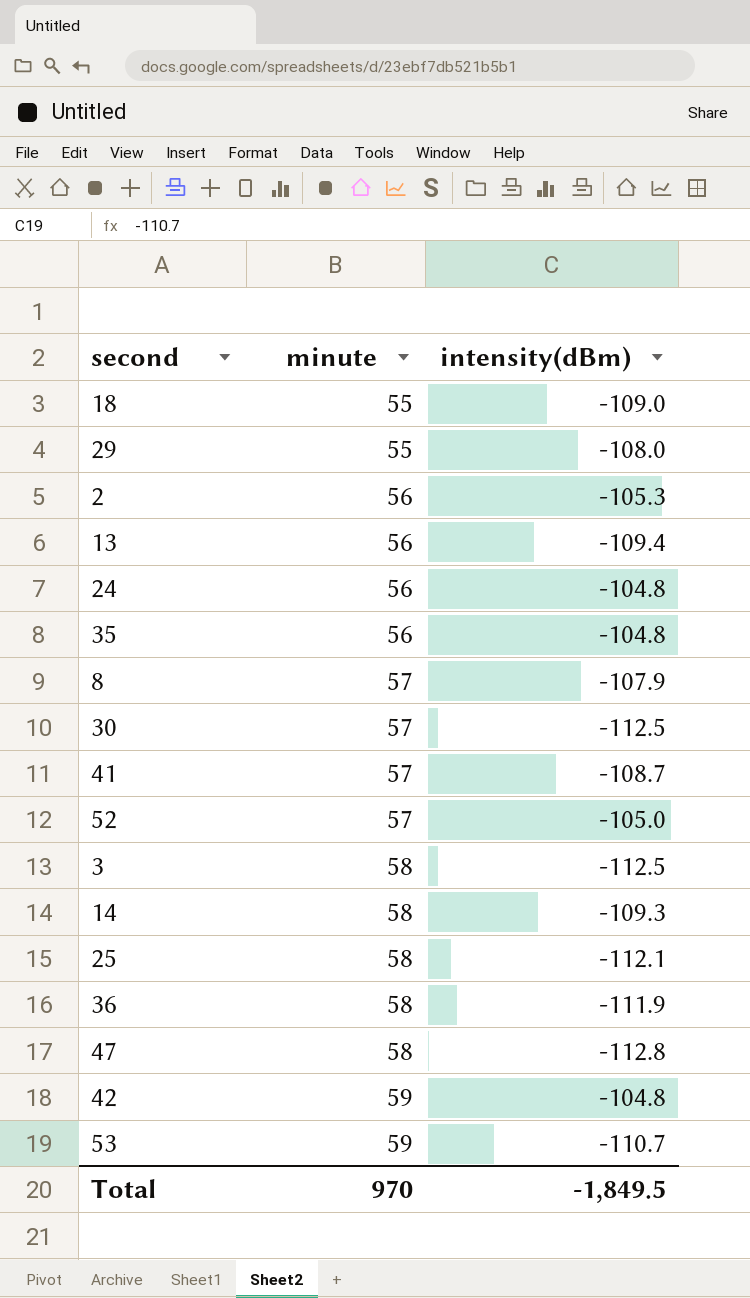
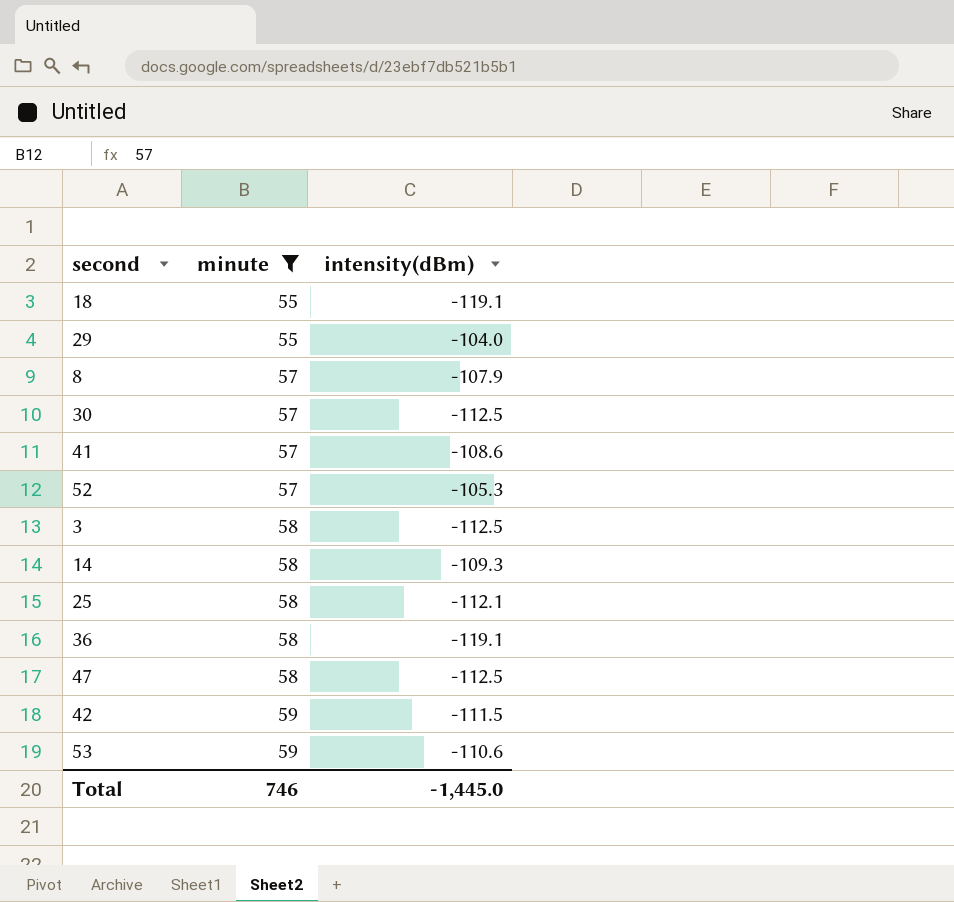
filter: none -> minute != 56
18 | intensity(dBm): -109.0 -> -119.1
29 | intensity(dBm): -108.0 -> -104.0
41 | intensity(dBm): -108.7 -> -108.6
52 | intensity(dBm): -105.0 -> -105.3
36 | intensity(dBm): -111.9 -> -119.1
47 | intensity(dBm): -112.8 -> -112.5
42 | intensity(dBm): -104.8 -> -111.5
53 | intensity(dBm): -110.7 -> -110.6
Total | minute: 970 -> 746
Total | intensity(dBm): -1,849.5 -> -1,445.0

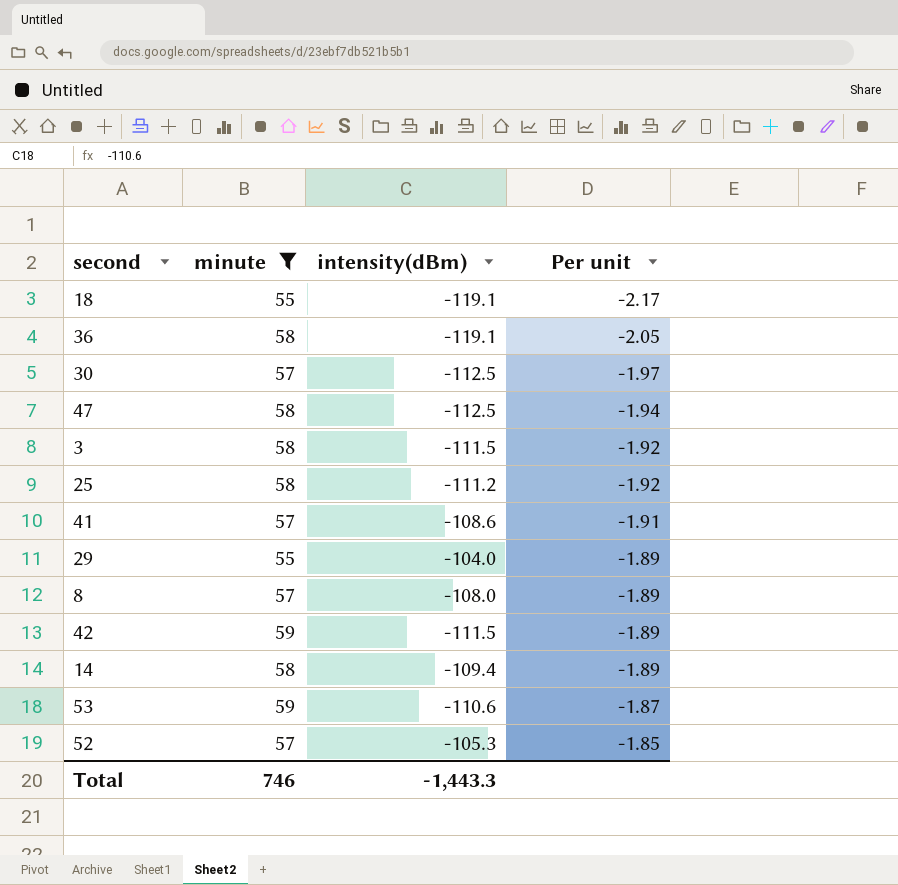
row order: minute ascending -> Per unit ascending
column Per unit | formula: none -> [intensity(dBm)] / [minute]
3 | intensity(dBm): -112.5 -> -111.5
25 | intensity(dBm): -112.1 -> -111.2
8 | intensity(dBm): -107.9 -> -108.0
14 | intensity(dBm): -109.3 -> -109.4
Total | intensity(dBm): -1,445.0 -> -1,443.3

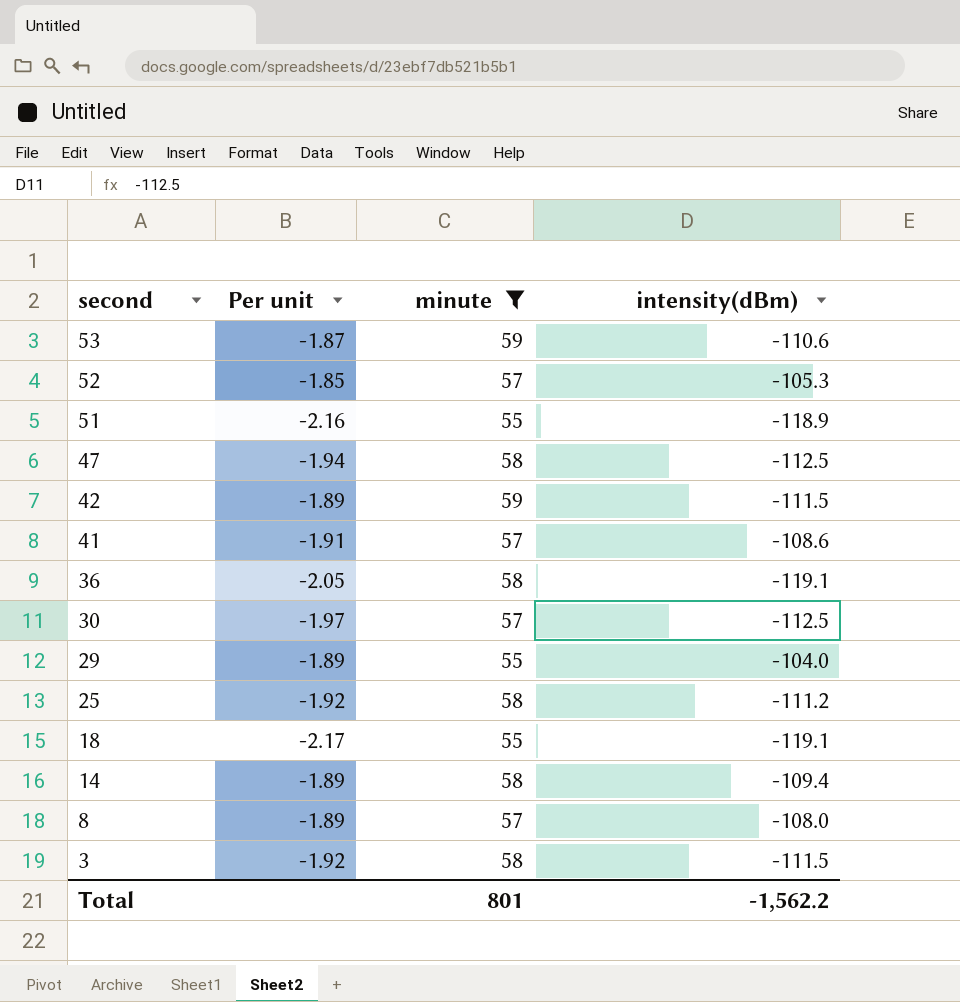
row order: Per unit ascending -> second descending
column Per unit | position: 4 -> 2
row 51: none -> -2.16 | 55 | -118.9
Total | minute: 746 -> 801
Total | intensity(dBm): -1,443.3 -> -1,562.2

